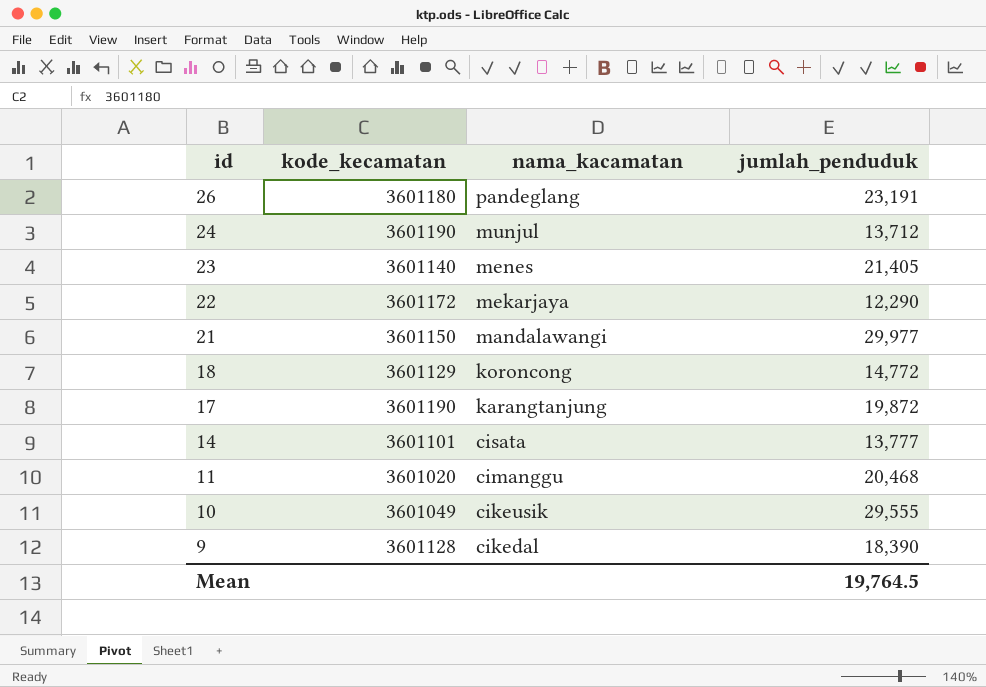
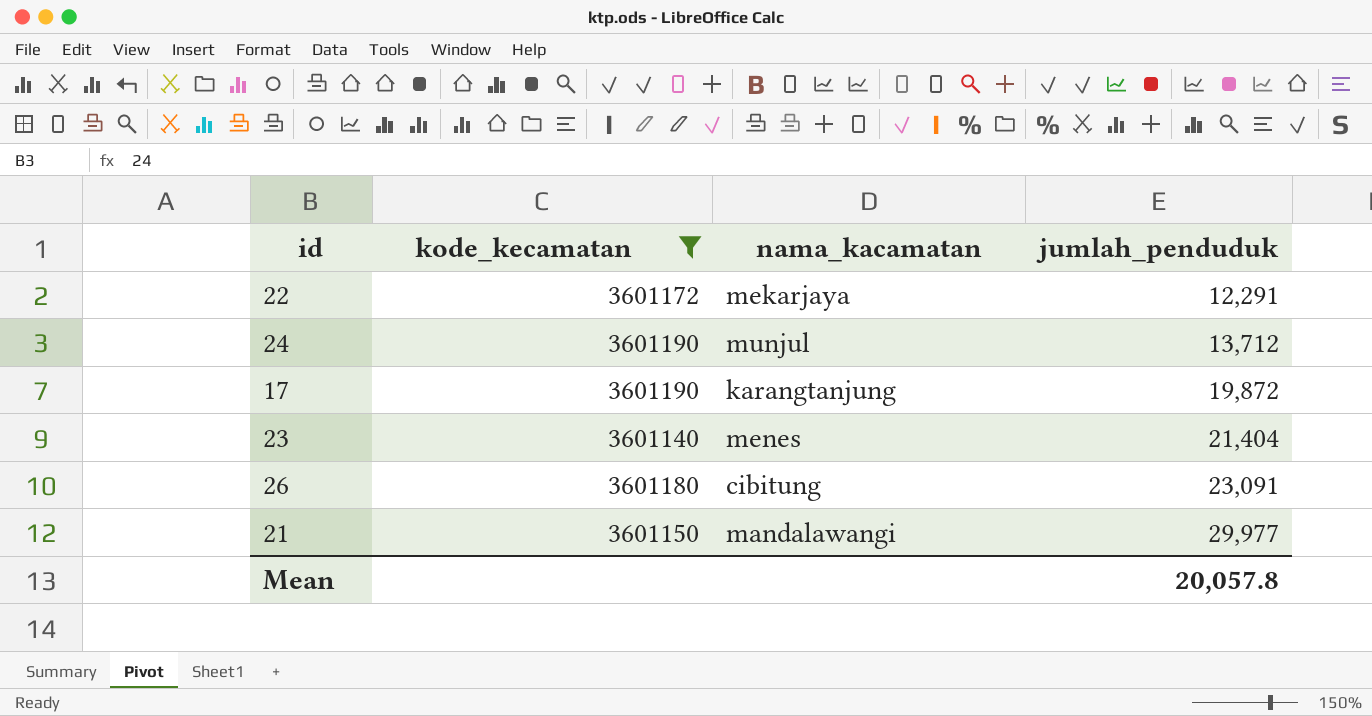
filter: none -> kode_kecamatan >= 3601140
row order: id descending -> jumlah_penduduk ascending
22 | jumlah_penduduk: 12,290 -> 12,291
23 | jumlah_penduduk: 21,405 -> 21,404
26 | nama_kacamatan: pandeglang -> cibitung
26 | jumlah_penduduk: 23,191 -> 23,091
Mean | jumlah_penduduk: 19,764.5 -> 20,057.8

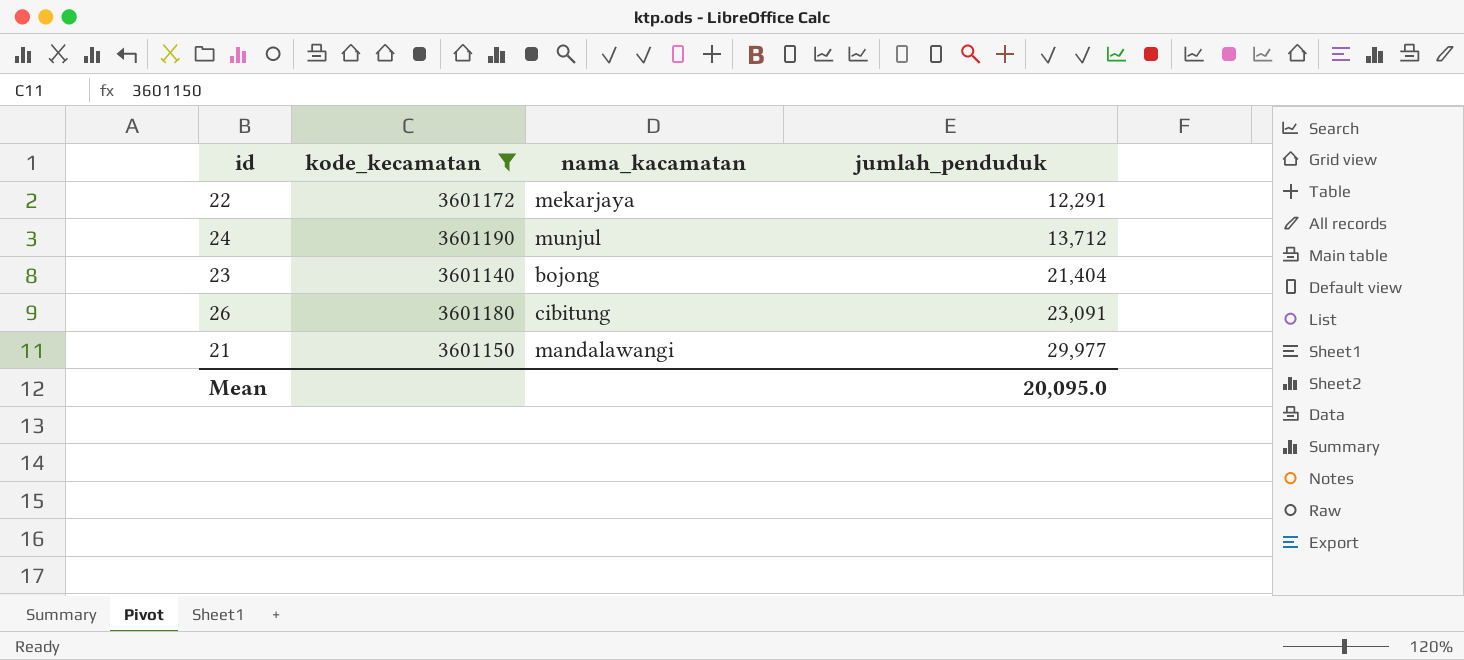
row 17: 3601190 | karangtanjung | 19,872 -> none
23 | nama_kacamatan: menes -> bojong
Mean | jumlah_penduduk: 20,057.8 -> 20,095.0

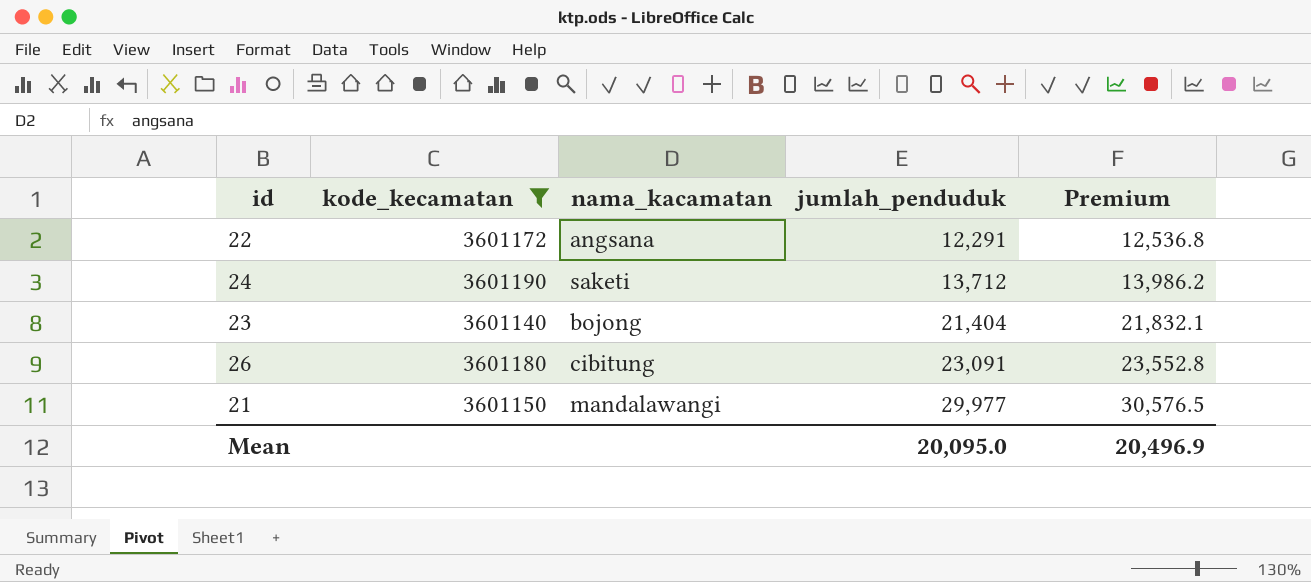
column Premium | formula: none -> [jumlah_penduduk] * 1.02
22 | nama_kacamatan: mekarjaya -> angsana
24 | nama_kacamatan: munjul -> saketi

